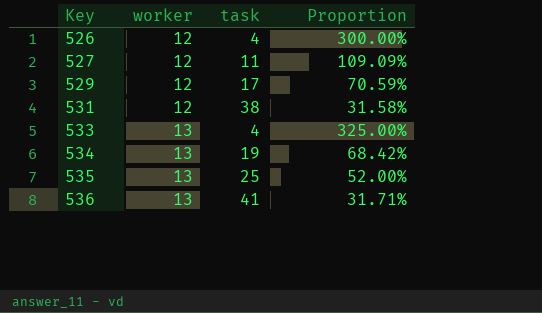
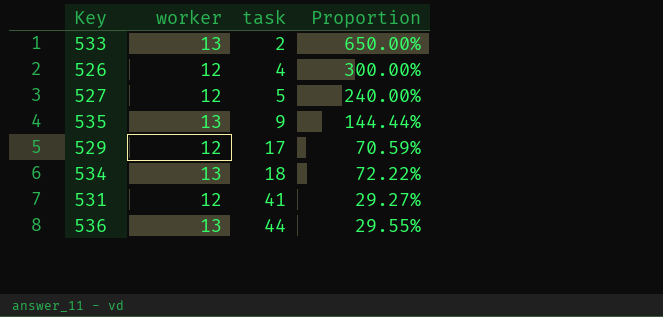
row order: Key ascending -> task ascending
533 | task: 4 -> 2
533 | Proportion: 325.00% -> 650.00%
527 | task: 11 -> 5
527 | Proportion: 109.09% -> 240.00%
535 | task: 25 -> 9
535 | Proportion: 52.00% -> 144.44%
534 | task: 19 -> 18
534 | Proportion: 68.42% -> 72.22%
531 | task: 38 -> 41
531 | Proportion: 31.58% -> 29.27%
536 | task: 41 -> 44
536 | Proportion: 31.71% -> 29.55%

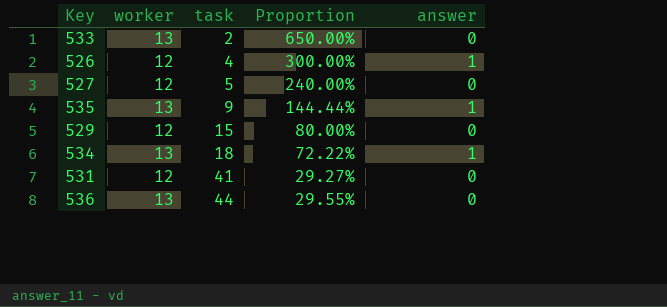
column answer | position: none -> 5
529 | task: 17 -> 15
529 | Proportion: 70.59% -> 80.00%

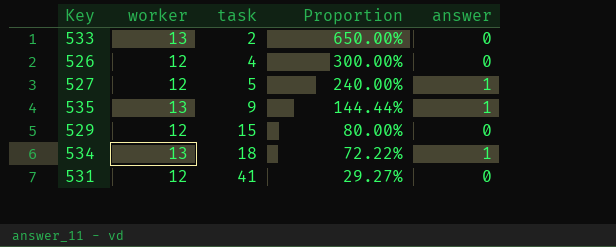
row 536: 13 | 44 | 29.55% | 0 -> none
526 | answer: 1 -> 0
527 | answer: 0 -> 1

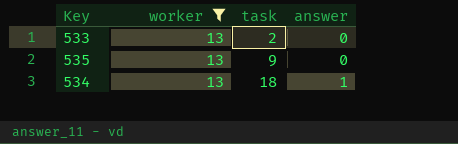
filter: none -> worker = 13
column Proportion | formula: [worker] / [task] -> none
535 | answer: 1 -> 0

